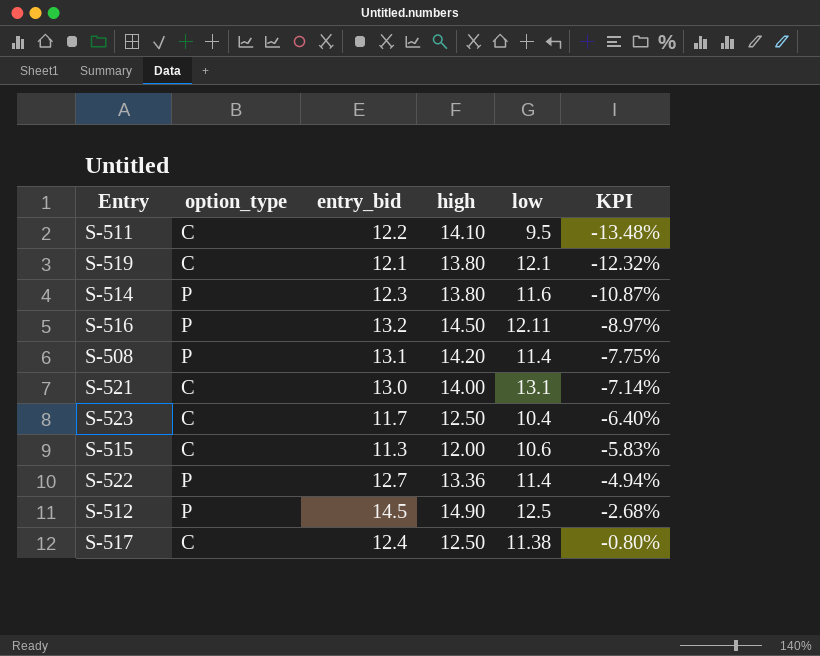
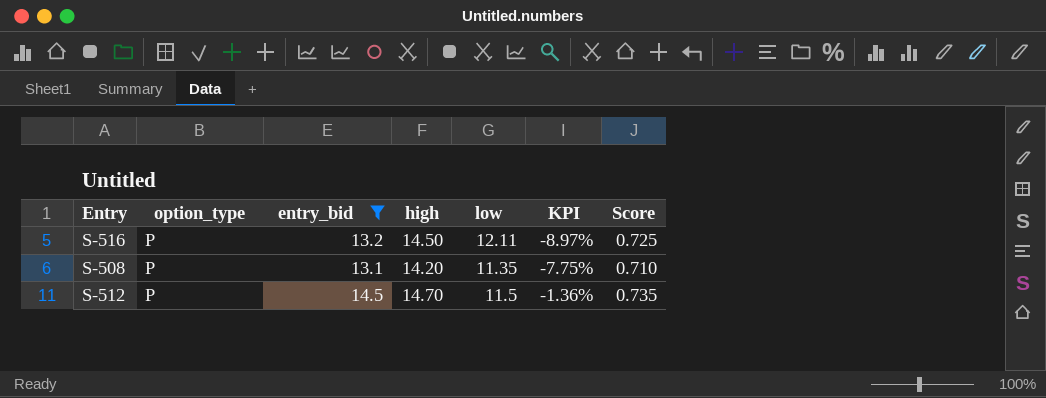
filter: none -> entry_bid >= 13.1
column Score | formula: none -> [high] * 0.05
S-508 | low: 11.4 -> 11.35
S-512 | high: 14.90 -> 14.70
S-512 | low: 12.5 -> 11.5
S-512 | KPI: -2.68% -> -1.36%

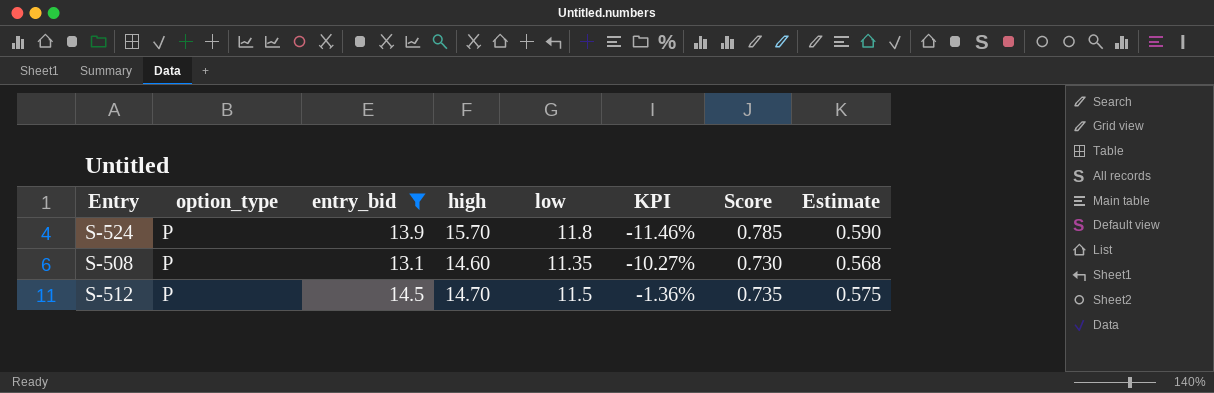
column Estimate | formula: none -> [low] * 0.05
row S-516: P | 13.2 | 14.50 | 12.11 | -8.97% | 0.725 -> none
row S-524: none -> P | 13.9 | 15.70 | 11.8 | -11.46% | 0.785 | 0.590
S-508 | high: 14.20 -> 14.60
S-508 | KPI: -7.75% -> -10.27%
S-508 | Score: 0.710 -> 0.730

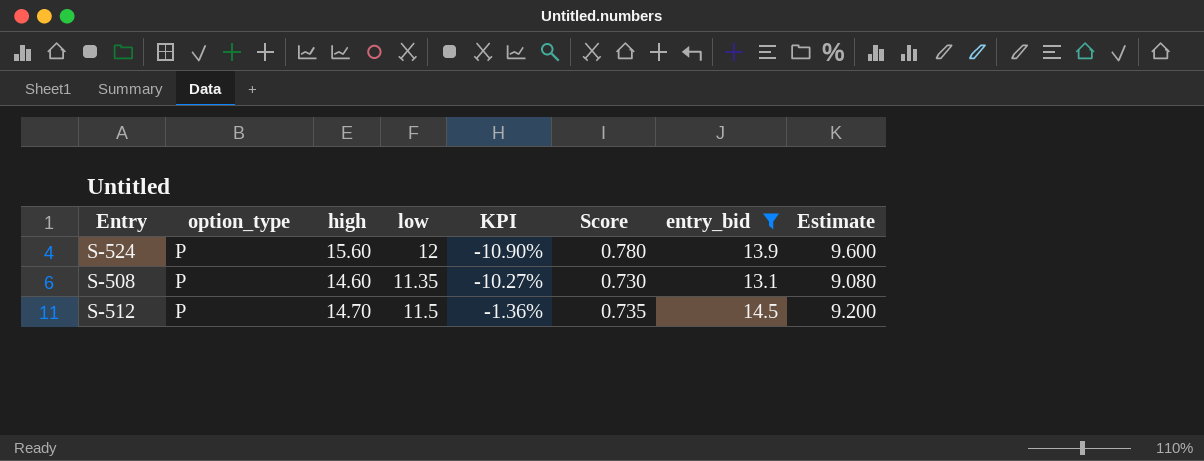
column entry_bid | position: 3 -> 7
column Estimate | formula: [low] * 0.05 -> [low] * 0.8
S-524 | high: 15.70 -> 15.60
S-524 | low: 11.8 -> 12
S-524 | KPI: -11.46% -> -10.90%
S-524 | Score: 0.785 -> 0.780

